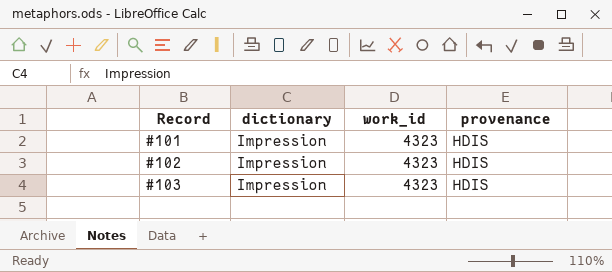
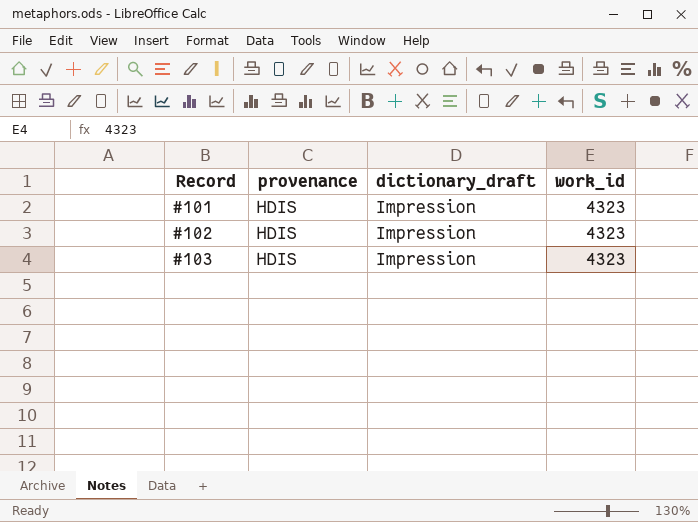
column provenance | position: 4 -> 2
column name: dictionary -> dictionary_draft

